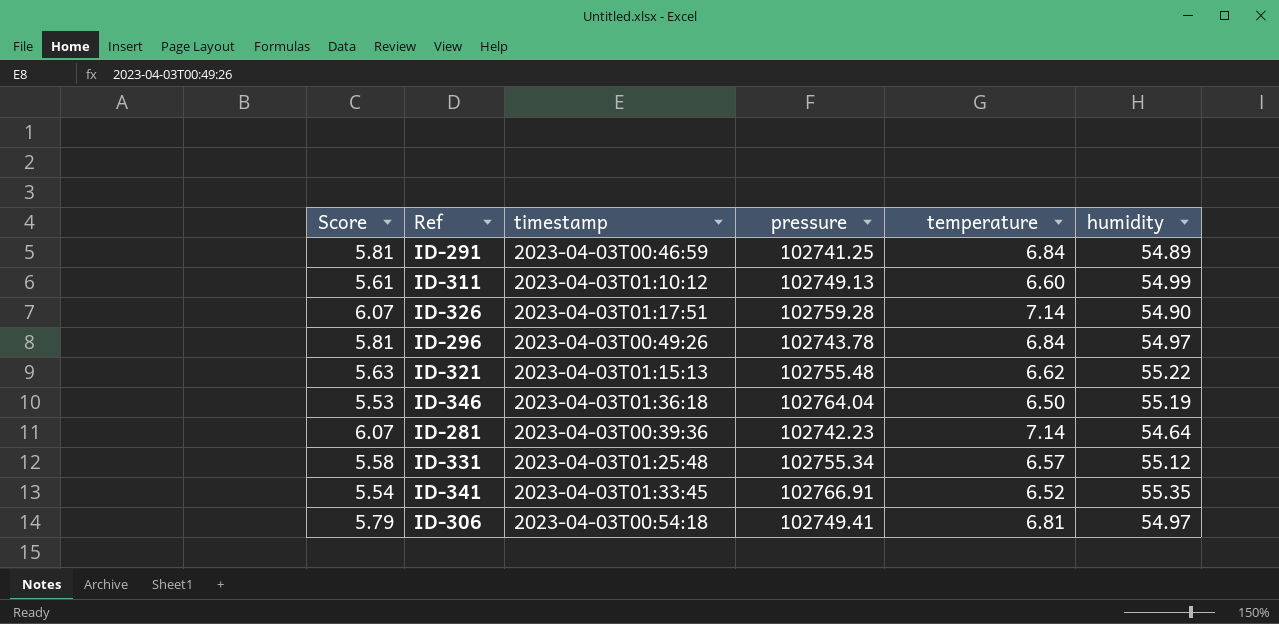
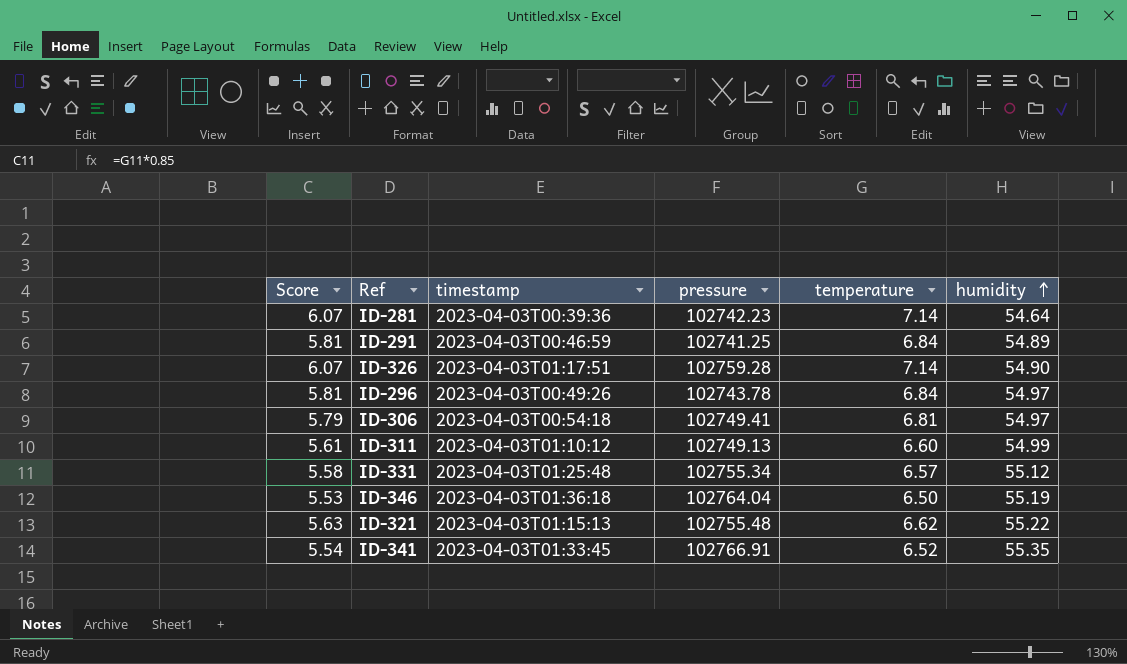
row order: none -> humidity ascending

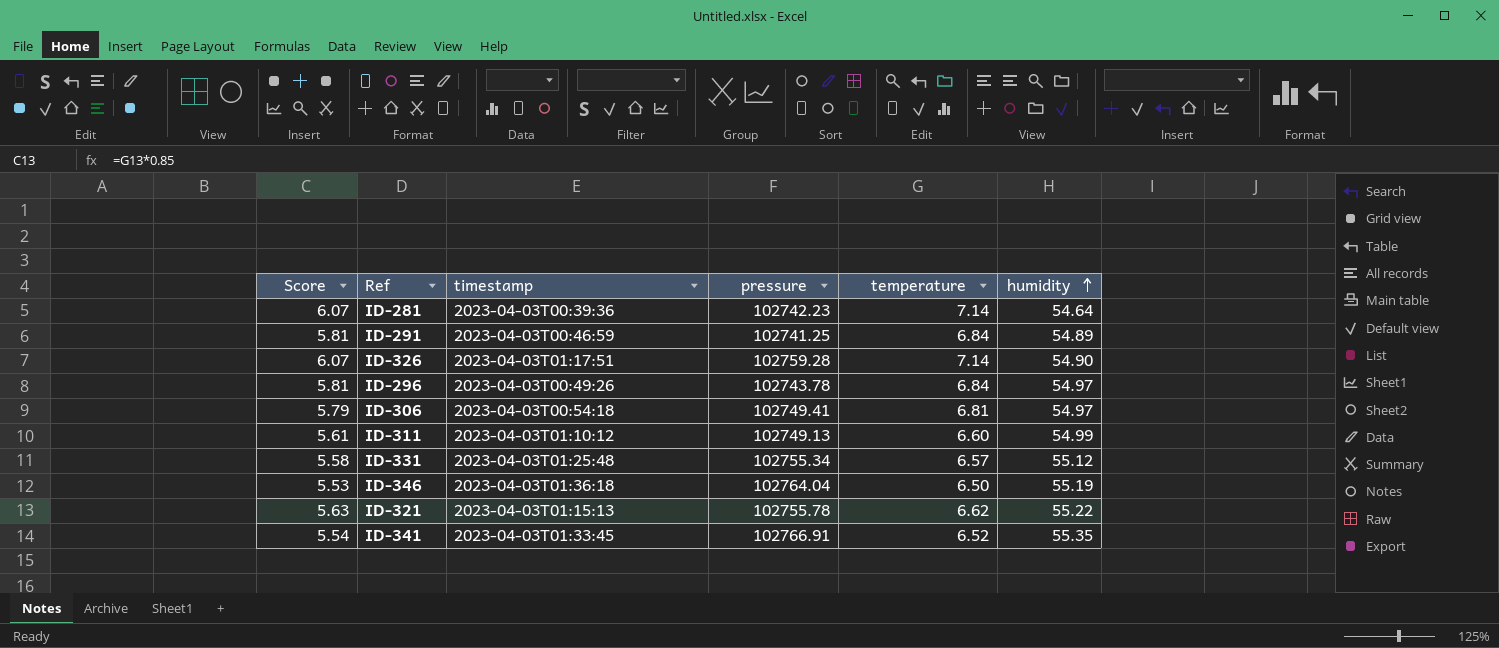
ID-321 | pressure: 102755.48 -> 102755.78

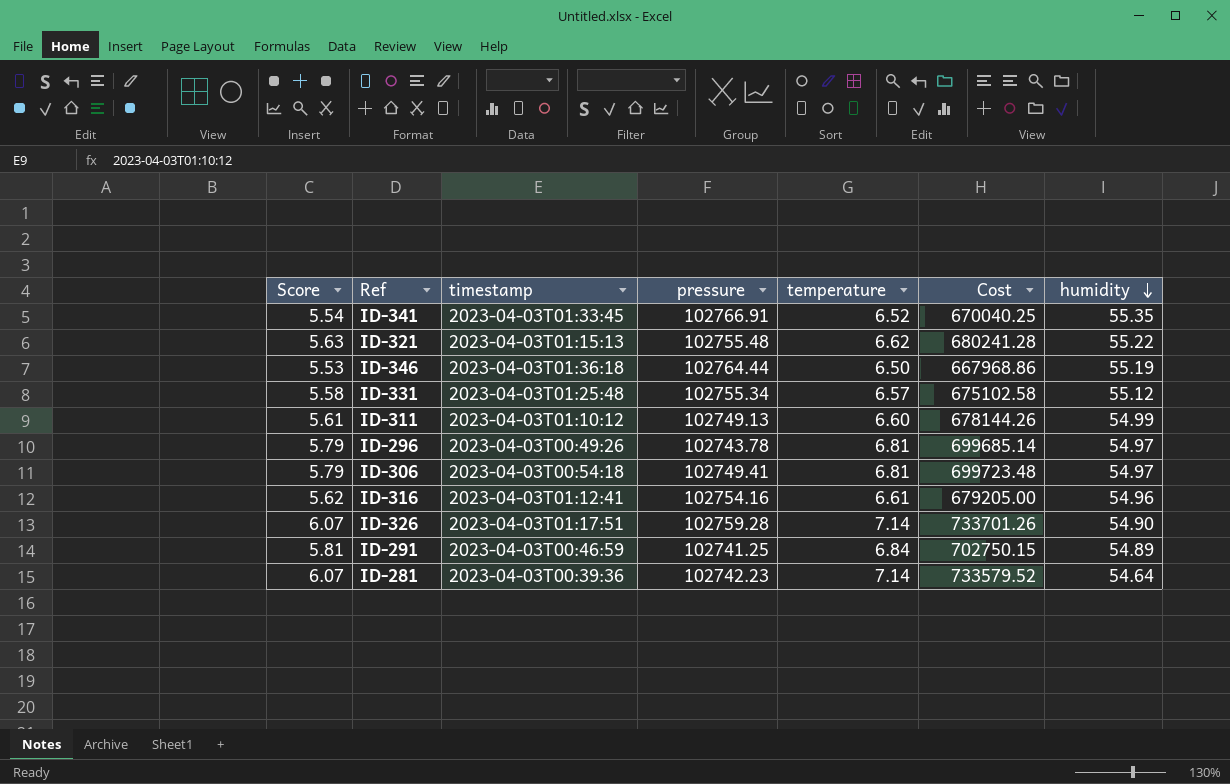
row order: humidity ascending -> humidity descending
column Cost | formula: none -> [pressure] * [temperature]
ID-321 | pressure: 102755.78 -> 102755.48
ID-346 | pressure: 102764.04 -> 102764.44
ID-296 | Score: 5.81 -> 5.79
ID-296 | temperature: 6.84 -> 6.81
row ID-316: none -> 5.62 | 2023-04-03T01:12:41 | 102754.16 | 6.61 | 679205.00 | 54.96

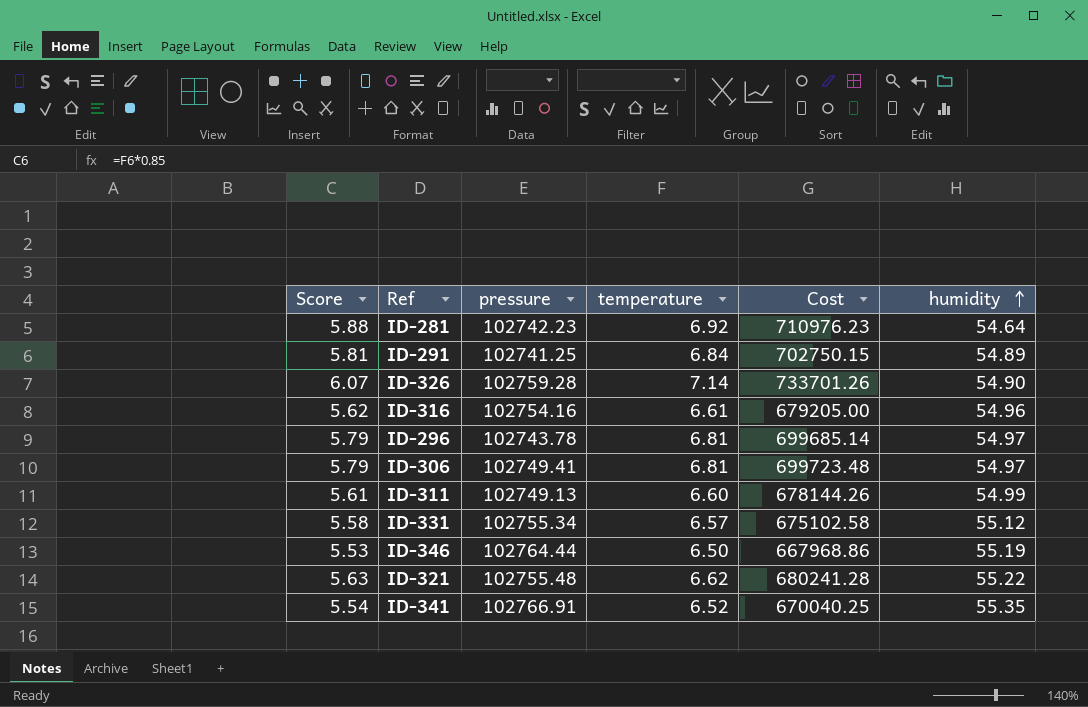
row order: humidity descending -> humidity ascending
column timestamp | position: 3 -> none
ID-281 | Score: 6.07 -> 5.88
ID-281 | temperature: 7.14 -> 6.92
ID-281 | Cost: 733579.52 -> 710976.23

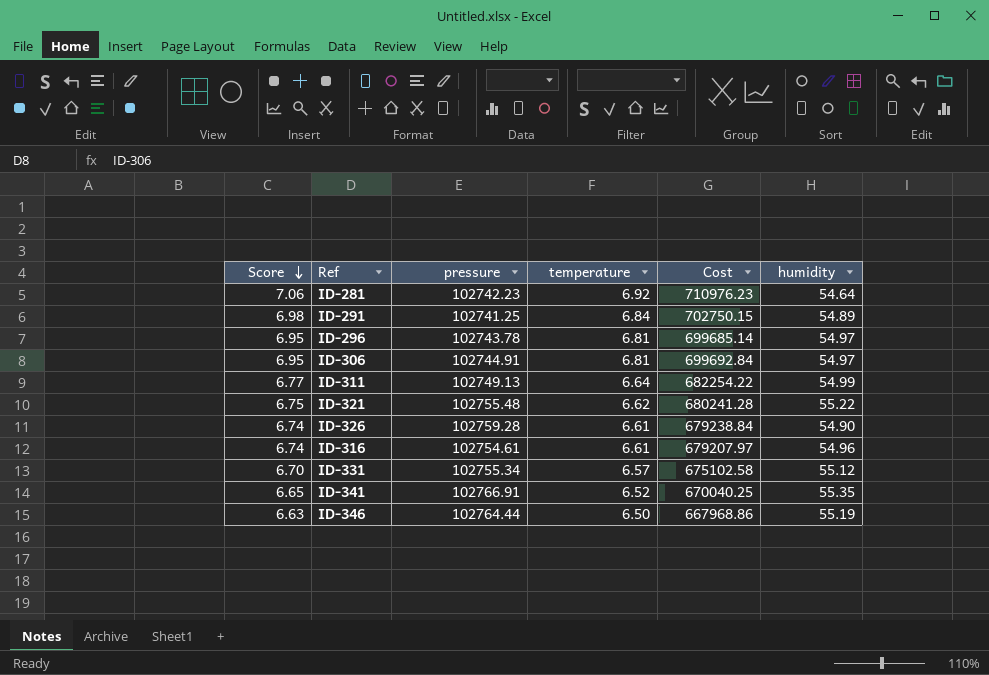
row order: humidity ascending -> Score descending
column Score | formula: [temperature] * 0.85 -> [temperature] * 1.02
ID-306 | pressure: 102749.41 -> 102744.91
ID-306 | Cost: 699723.48 -> 699692.84
ID-311 | temperature: 6.60 -> 6.64
ID-311 | Cost: 678144.26 -> 682254.22
ID-326 | temperature: 7.14 -> 6.61
ID-326 | Cost: 733701.26 -> 679238.84
ID-316 | pressure: 102754.16 -> 102754.61
ID-316 | Cost: 679205.00 -> 679207.97

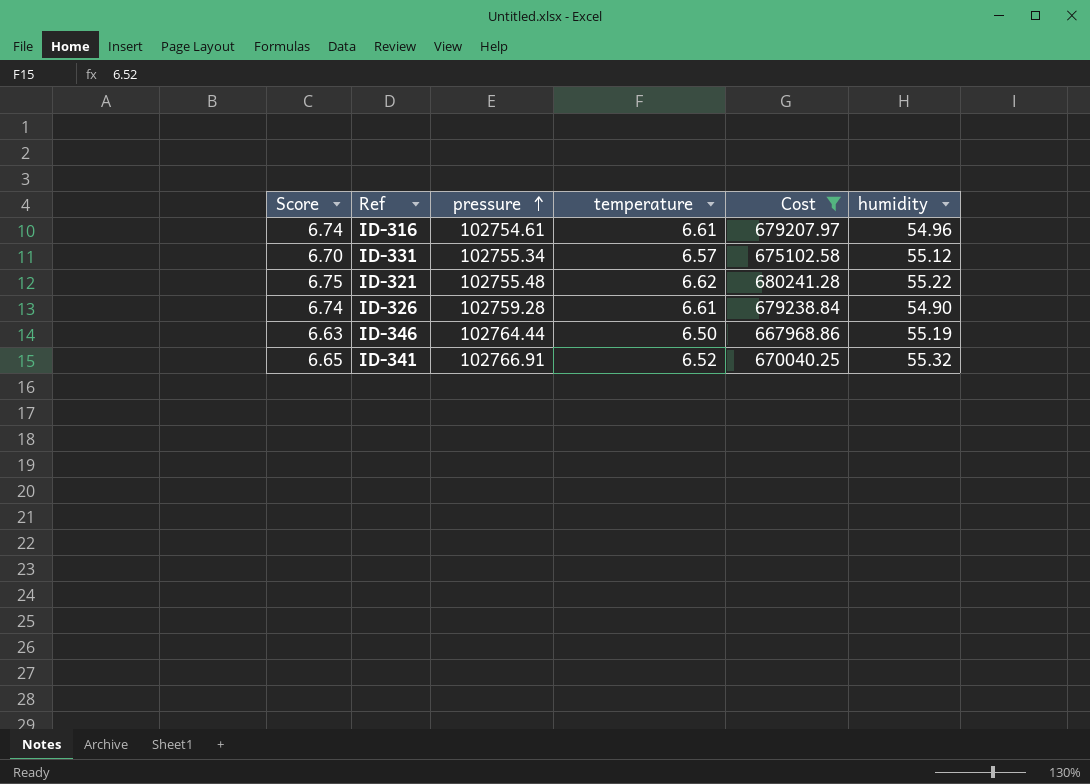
filter: none -> Cost <= 680241.28
row order: Score descending -> pressure ascending
ID-341 | humidity: 55.35 -> 55.32

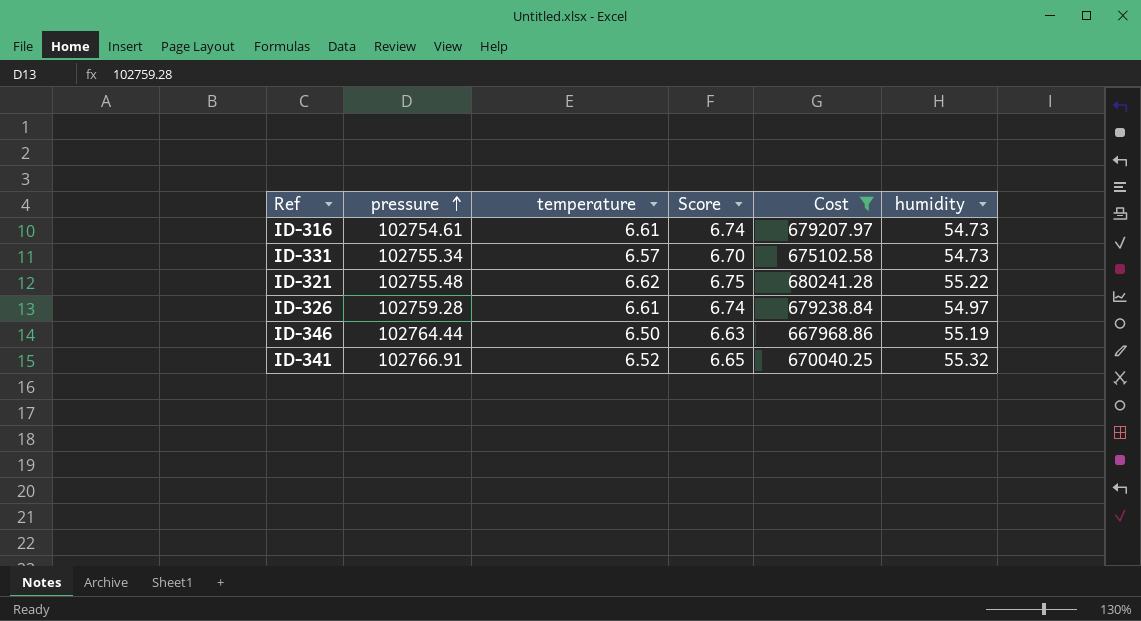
column Score | position: 1 -> 4
ID-316 | humidity: 54.96 -> 54.73
ID-331 | humidity: 55.12 -> 54.73
ID-326 | humidity: 54.90 -> 54.97

